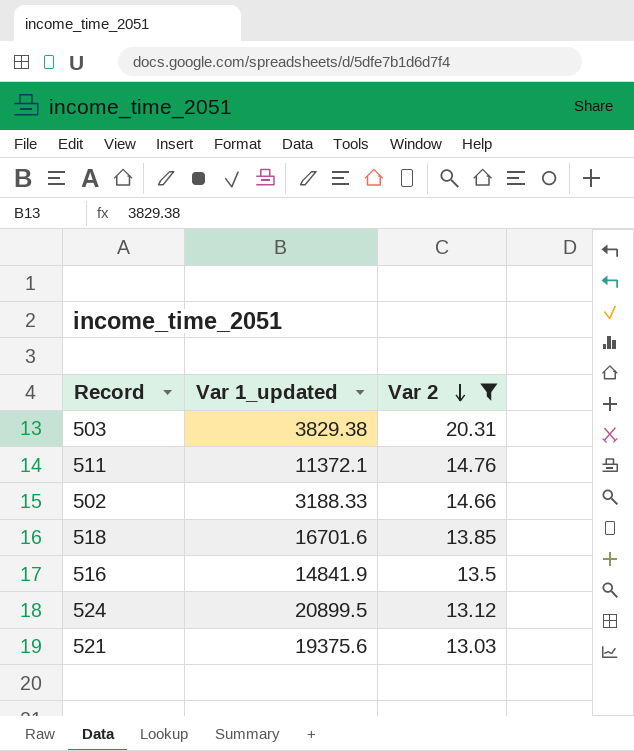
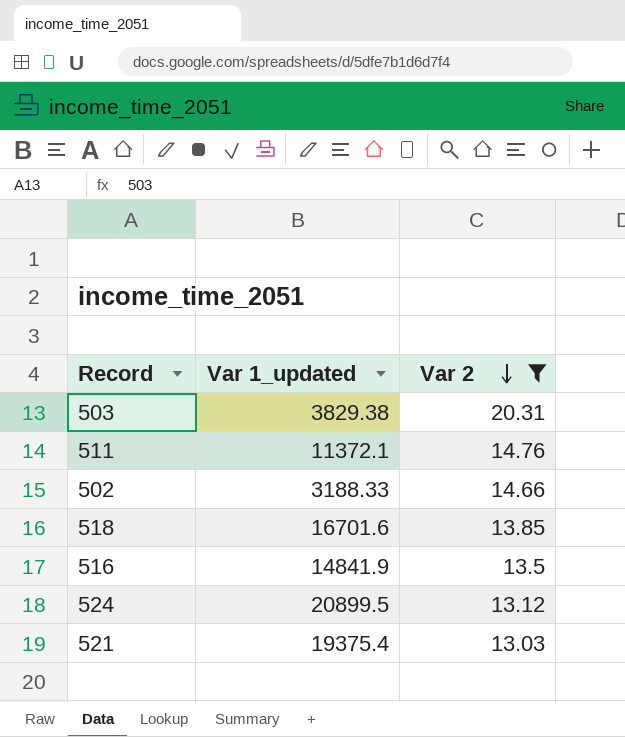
521 | Var 1_updated: 19375.6 -> 19375.4

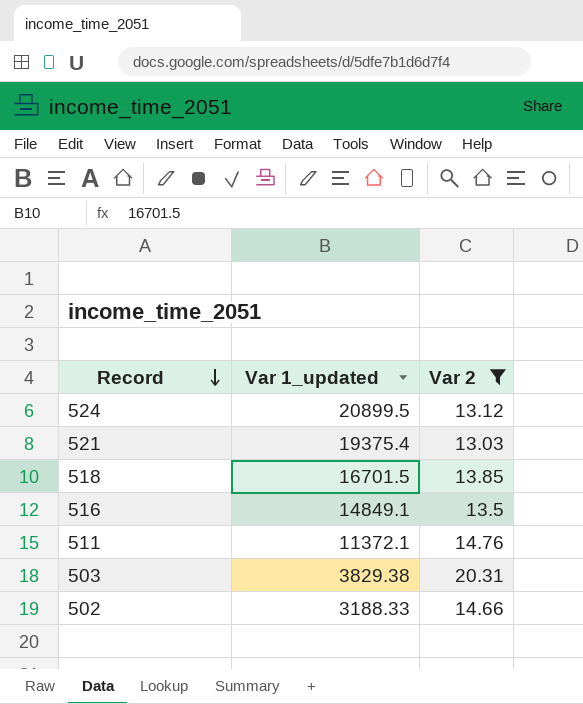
row order: Var 2 descending -> Record descending
518 | Var 1_updated: 16701.6 -> 16701.5
516 | Var 1_updated: 14841.9 -> 14849.1

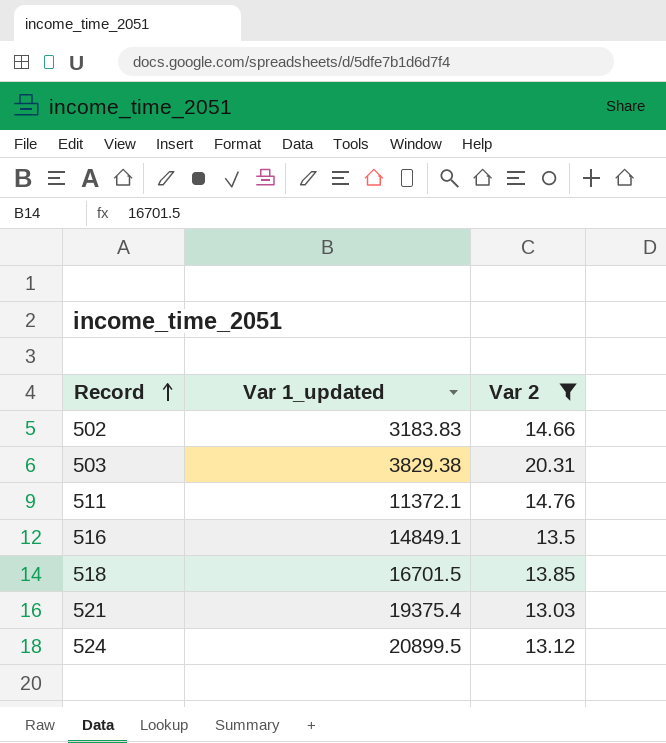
row order: Record descending -> Record ascending
502 | Var 1_updated: 3188.33 -> 3183.83

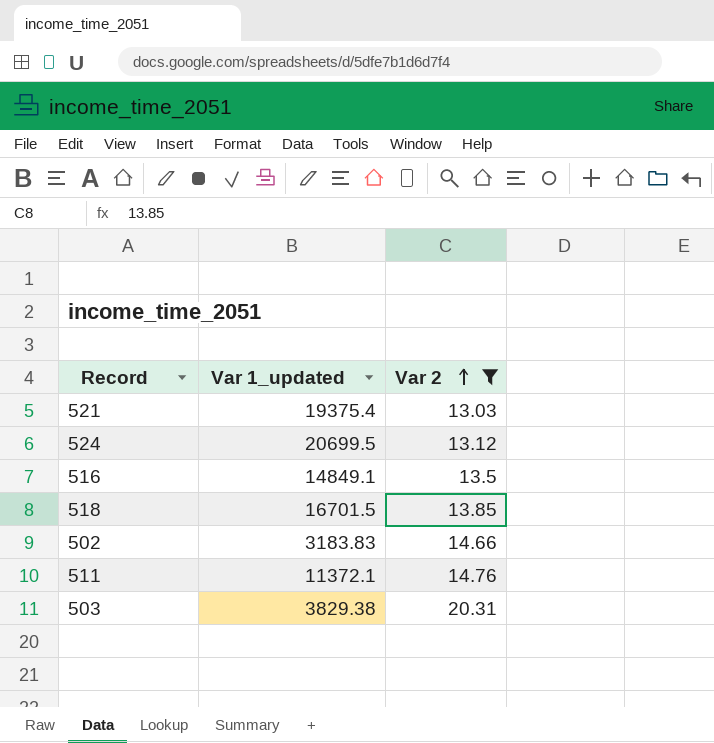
row order: Record ascending -> Var 2 ascending
524 | Var 1_updated: 20899.5 -> 20699.5

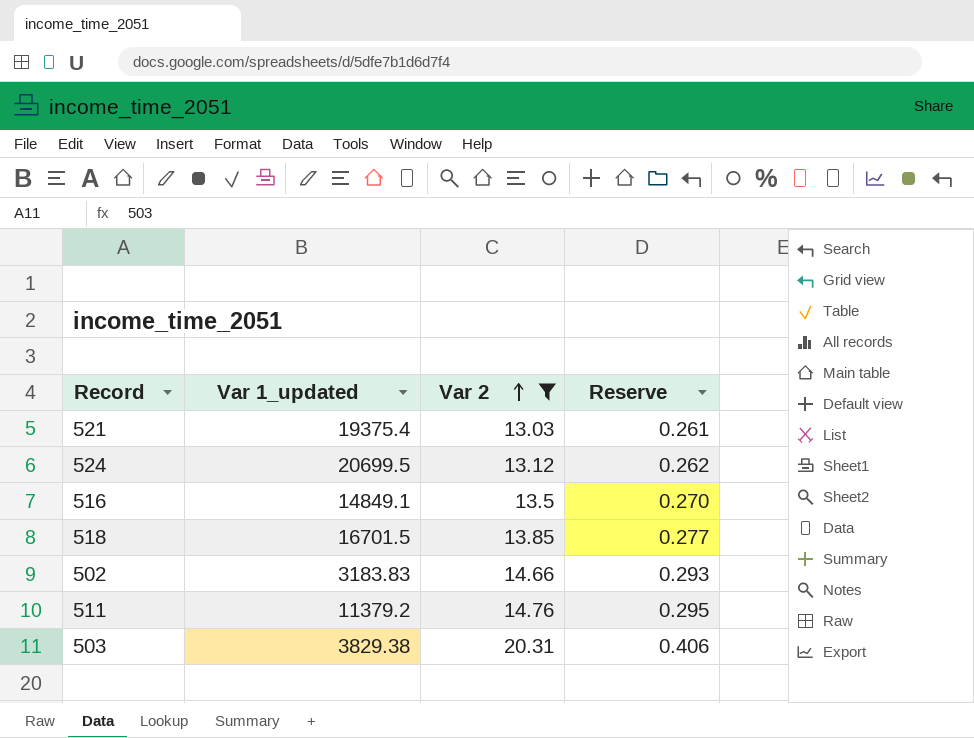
column Reserve | formula: none -> [Var 2] * 0.02
511 | Var 1_updated: 11372.1 -> 11379.2

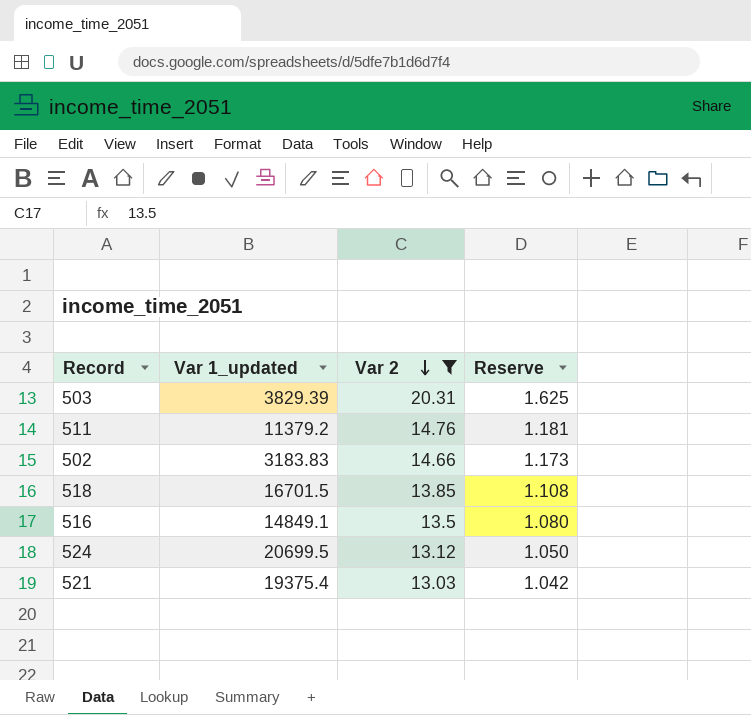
row order: Var 2 ascending -> Var 2 descending
column Reserve | formula: [Var 2] * 0.02 -> [Var 2] * 0.08
503 | Var 1_updated: 3829.38 -> 3829.39

